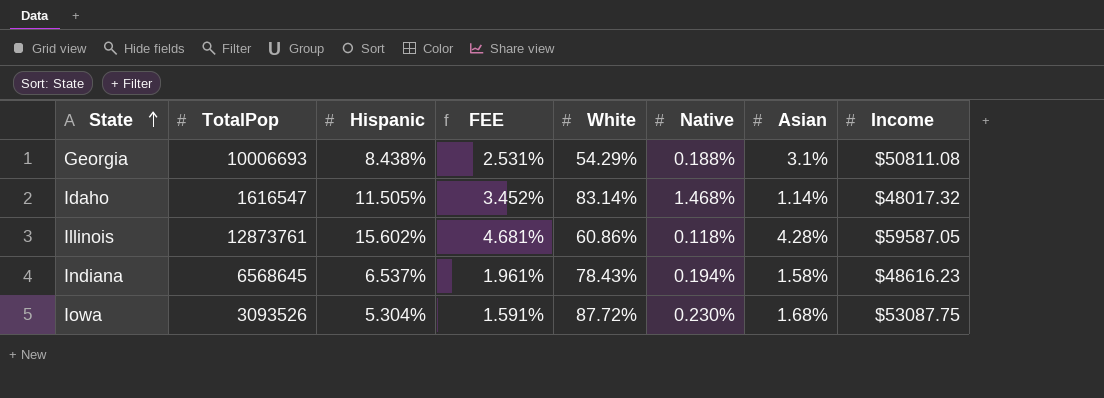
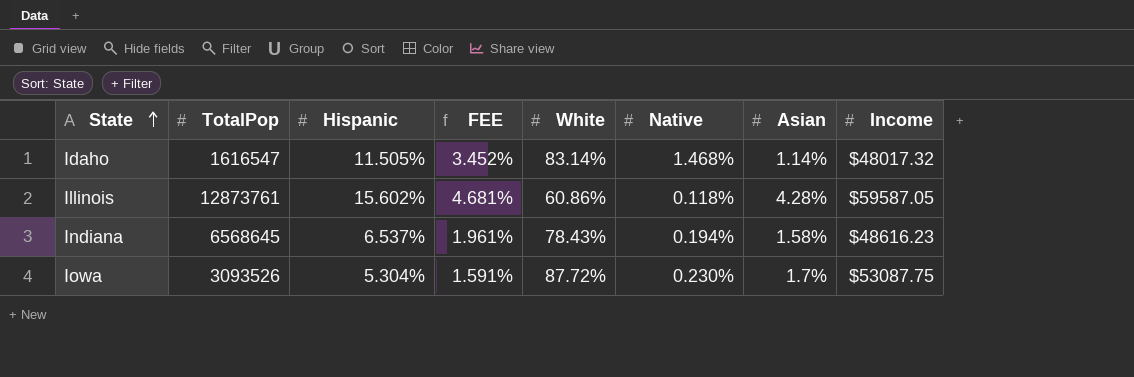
row Georgia: 10006693 | 8.438% | 2.531% | 54.29% | 0.188% | 3.1% | $50811.08 -> none
Iowa | Asian: 1.68% -> 1.7%

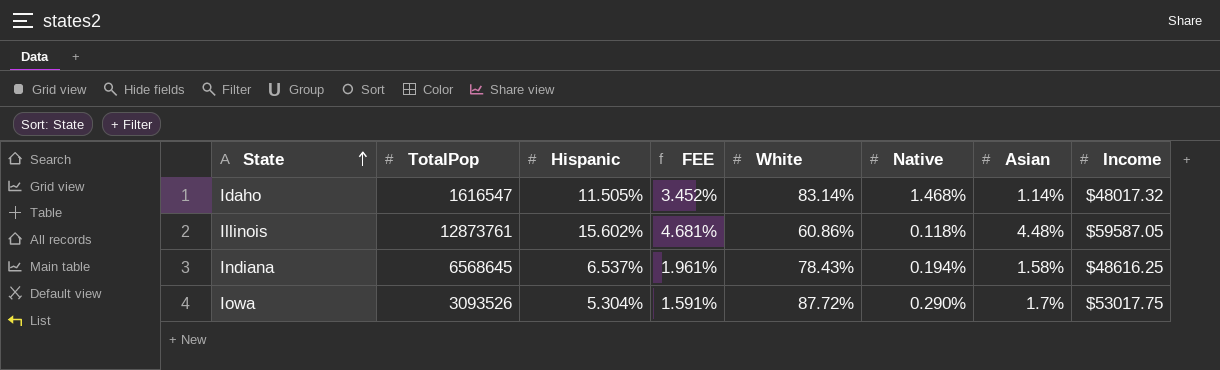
Illinois | Asian: 4.28% -> 4.48%
Indiana | Income: $48616.23 -> $48616.25
Iowa | Native: 0.230% -> 0.290%
Iowa | Income: $53087.75 -> $53017.75

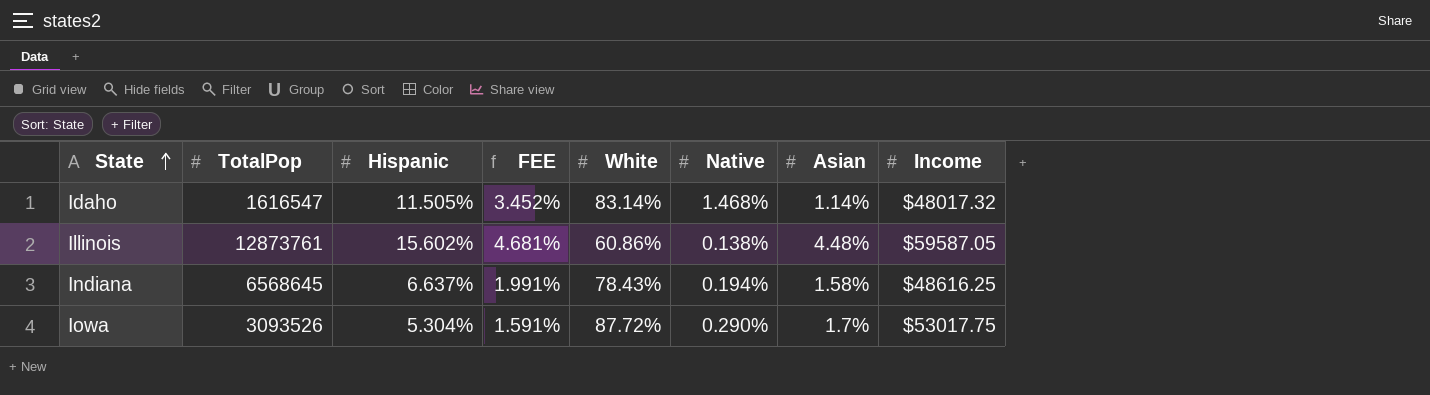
Illinois | Native: 0.118% -> 0.138%
Indiana | Hispanic: 6.537% -> 6.637%
Indiana | FEE: 1.961% -> 1.991%

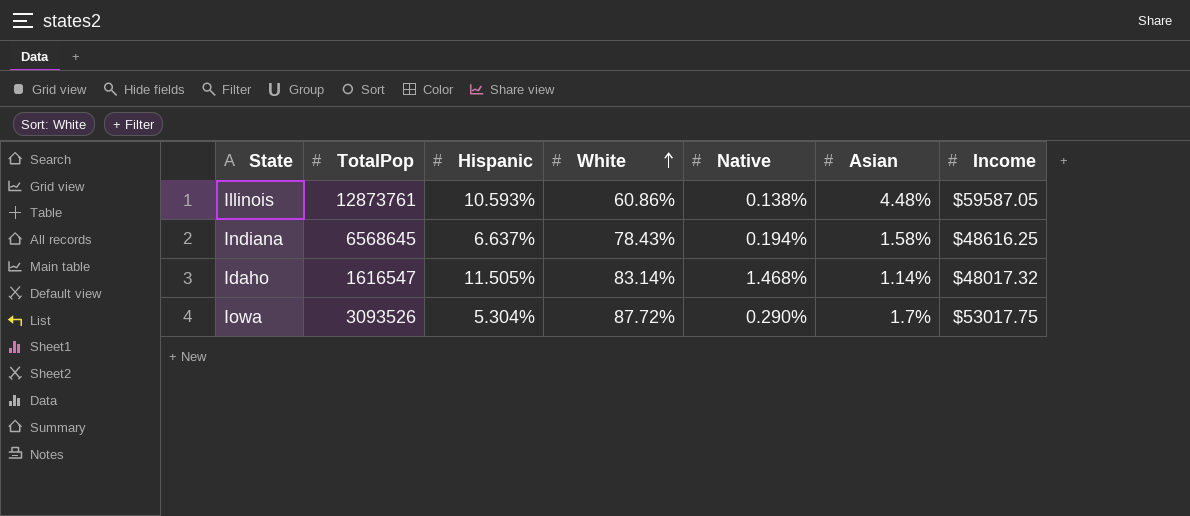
row order: State ascending -> White ascending
column FEE | formula: [Hispanic] * 0.3 -> none
Illinois | Hispanic: 15.602% -> 10.593%

